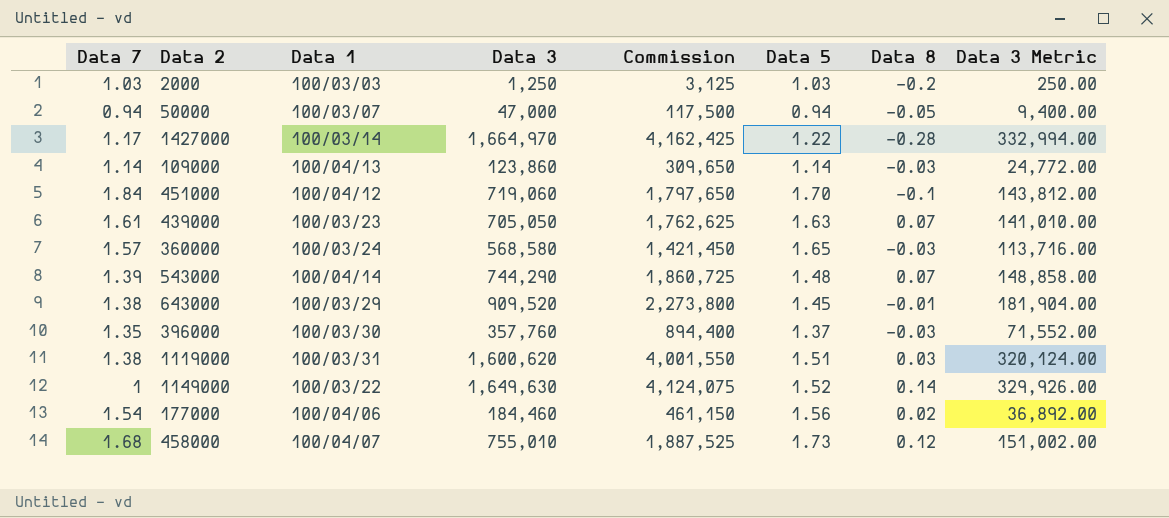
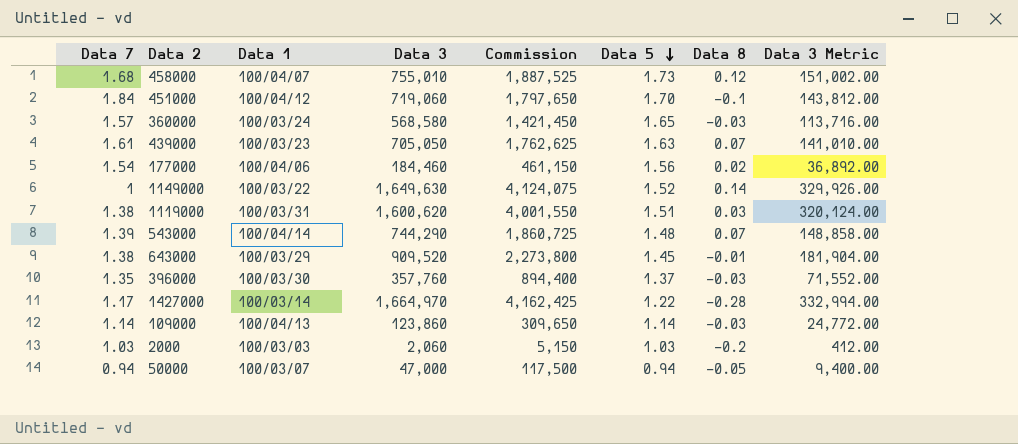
row order: none -> Data 5 descending
2000 | Data 3: 1,250 -> 2,060
2000 | Commission: 3,125 -> 5,150
2000 | Data 3 Metric: 250.00 -> 412.00

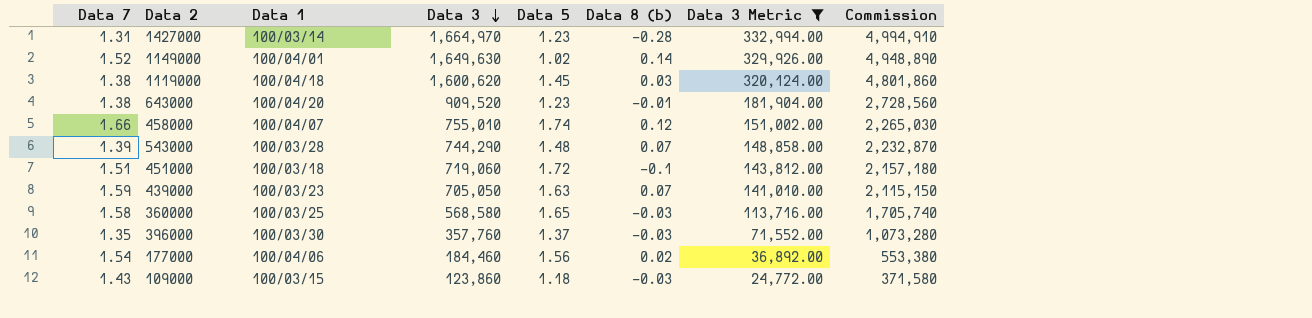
filter: none -> Data 3 Metric >= 24,772.00
row order: Data 5 descending -> Data 3 descending
column name: Data 8 -> Data 8 (b)
column Commission | formula: [Data 3] * 2.5 -> [Data 3] * 3
column Commission | position: 5 -> 8
1427000 | Data 7: 1.17 -> 1.31
1427000 | Data 5: 1.22 -> 1.23
1149000 | Data 7: 1 -> 1.52
1149000 | Data 1: 100/03/22 -> 100/04/01
1149000 | Data 5: 1.52 -> 1.02
1119000 | Data 1: 100/03/31 -> 100/04/18
1119000 | Data 5: 1.51 -> 1.45
643000 | Data 1: 100/03/29 -> 100/04/20
643000 | Data 5: 1.45 -> 1.23
458000 | Data 7: 1.68 -> 1.66
458000 | Data 5: 1.73 -> 1.74
543000 | Data 1: 100/04/14 -> 100/03/28
451000 | Data 7: 1.84 -> 1.51
451000 | Data 1: 100/04/12 -> 100/03/18
451000 | Data 5: 1.70 -> 1.72
439000 | Data 7: 1.61 -> 1.59
360000 | Data 7: 1.57 -> 1.58
360000 | Data 1: 100/03/24 -> 100/03/25
109000 | Data 7: 1.14 -> 1.43
109000 | Data 1: 100/04/13 -> 100/03/15
109000 | Data 5: 1.14 -> 1.18

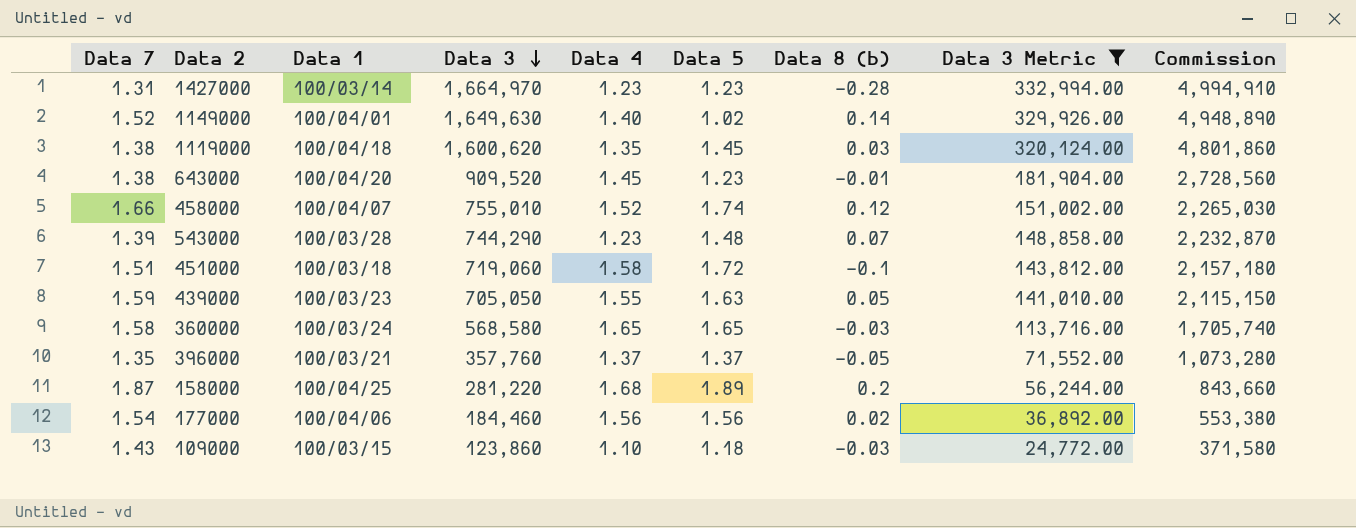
column Data 4 | position: none -> 5
439000 | Data 8 (b): 0.07 -> 0.05
360000 | Data 1: 100/03/25 -> 100/03/24
396000 | Data 1: 100/03/30 -> 100/03/21
396000 | Data 8 (b): -0.03 -> -0.05
row 158000: none -> 1.87 | 100/04/25 | 281,220 | 1.68 | 1.89 | 0.2 | 56,244.00 | 843,660

